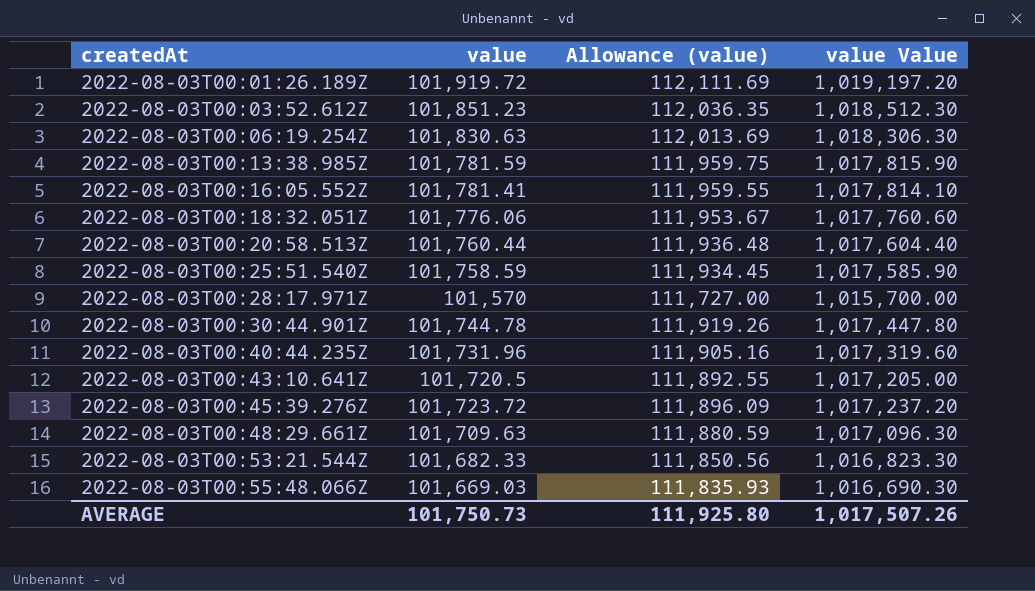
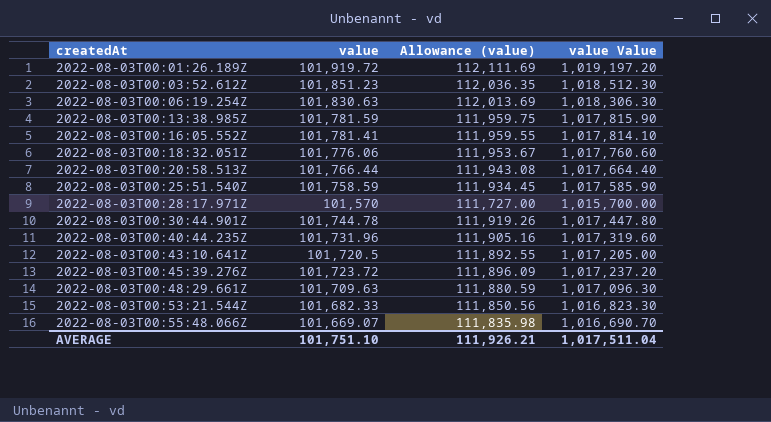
2022-08-03T00:20:58.513Z | value: 101,760.44 -> 101,766.44
2022-08-03T00:20:58.513Z | Allowance (value): 111,936.48 -> 111,943.08
2022-08-03T00:20:58.513Z | value Value: 1,017,604.40 -> 1,017,664.40
2022-08-03T00:55:48.066Z | value: 101,669.03 -> 101,669.07
2022-08-03T00:55:48.066Z | Allowance (value): 111,835.93 -> 111,835.98
2022-08-03T00:55:48.066Z | value Value: 1,016,690.30 -> 1,016,690.70
AVERAGE | value: 101,750.73 -> 101,751.10
AVERAGE | Allowance (value): 111,925.80 -> 111,926.21
AVERAGE | value Value: 1,017,507.26 -> 1,017,511.04

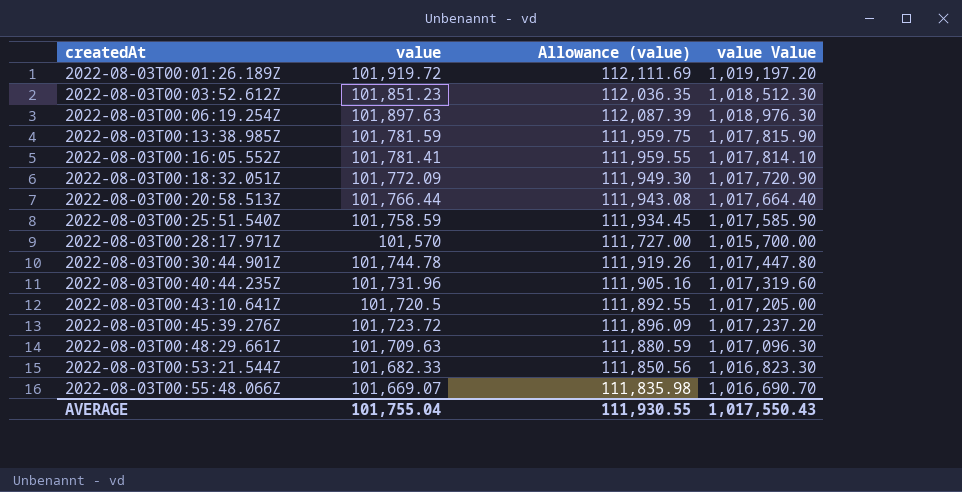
2022-08-03T00:06:19.254Z | value: 101,830.63 -> 101,897.63
2022-08-03T00:06:19.254Z | Allowance (value): 112,013.69 -> 112,087.39
2022-08-03T00:06:19.254Z | value Value: 1,018,306.30 -> 1,018,976.30
2022-08-03T00:18:32.051Z | value: 101,776.06 -> 101,772.09
2022-08-03T00:18:32.051Z | Allowance (value): 111,953.67 -> 111,949.30
2022-08-03T00:18:32.051Z | value Value: 1,017,760.60 -> 1,017,720.90
AVERAGE | value: 101,751.10 -> 101,755.04
AVERAGE | Allowance (value): 111,926.21 -> 111,930.55
AVERAGE | value Value: 1,017,511.04 -> 1,017,550.43

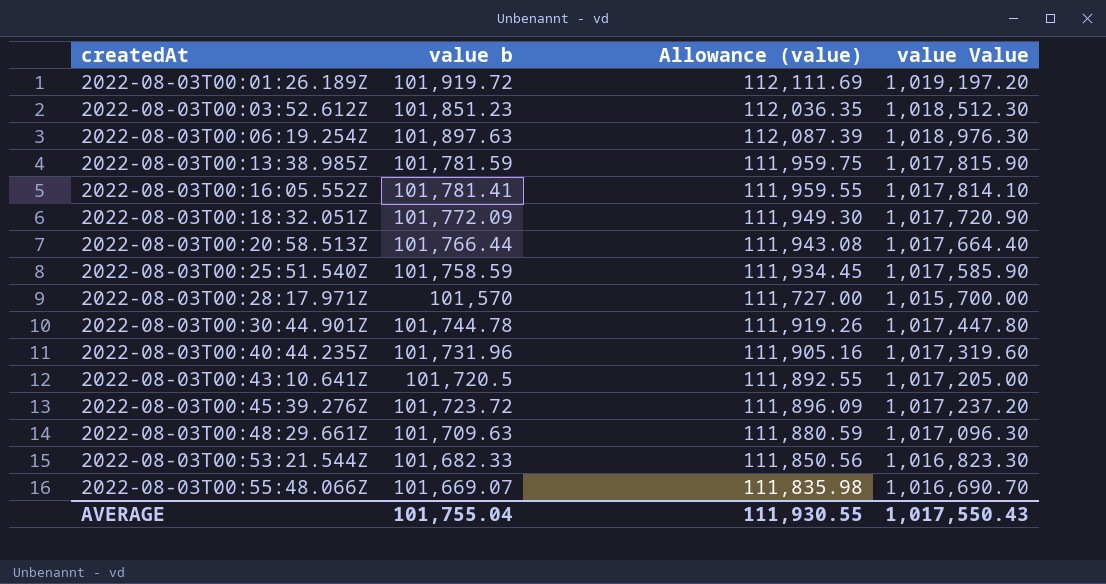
column name: value -> value b

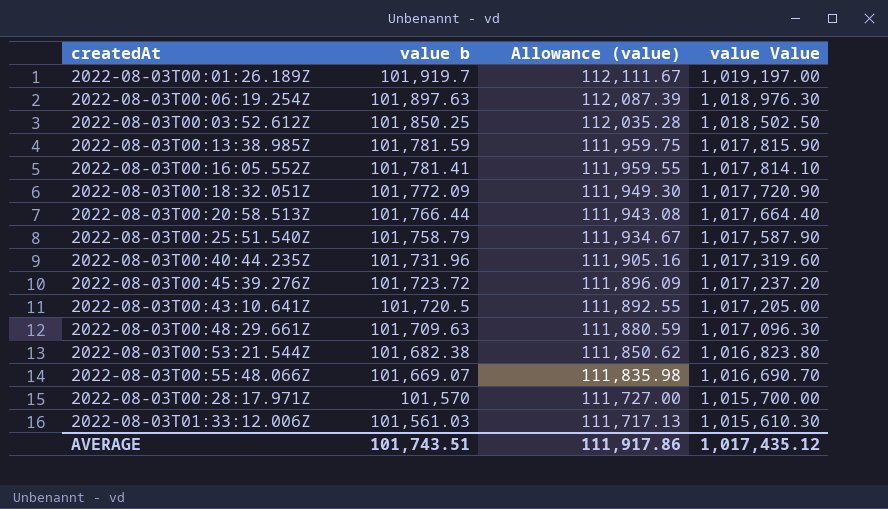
row order: createdAt ascending -> value b descending
row 2022-08-03T00:30:44.901Z: 101,744.78 | 111,919.26 | 1,017,447.80 -> none
2022-08-03T00:01:26.189Z | value b: 101,919.72 -> 101,919.7
2022-08-03T00:01:26.189Z | Allowance (value): 112,111.69 -> 112,111.67
2022-08-03T00:01:26.189Z | value Value: 1,019,197.20 -> 1,019,197.00
2022-08-03T00:03:52.612Z | value b: 101,851.23 -> 101,850.25
2022-08-03T00:03:52.612Z | Allowance (value): 112,036.35 -> 112,035.28
2022-08-03T00:03:52.612Z | value Value: 1,018,512.30 -> 1,018,502.50
2022-08-03T00:25:51.540Z | value b: 101,758.59 -> 101,758.79
2022-08-03T00:25:51.540Z | Allowance (value): 111,934.45 -> 111,934.67
2022-08-03T00:25:51.540Z | value Value: 1,017,585.90 -> 1,017,587.90
2022-08-03T00:53:21.544Z | value b: 101,682.33 -> 101,682.38
2022-08-03T00:53:21.544Z | Allowance (value): 111,850.56 -> 111,850.62
2022-08-03T00:53:21.544Z | value Value: 1,016,823.30 -> 1,016,823.80
row 2022-08-03T01:33:12.006Z: none -> 101,561.03 | 111,717.13 | 1,015,610.30
AVERAGE | value b: 101,755.04 -> 101,743.51
AVERAGE | Allowance (value): 111,930.55 -> 111,917.86
AVERAGE | value Value: 1,017,550.43 -> 1,017,435.12

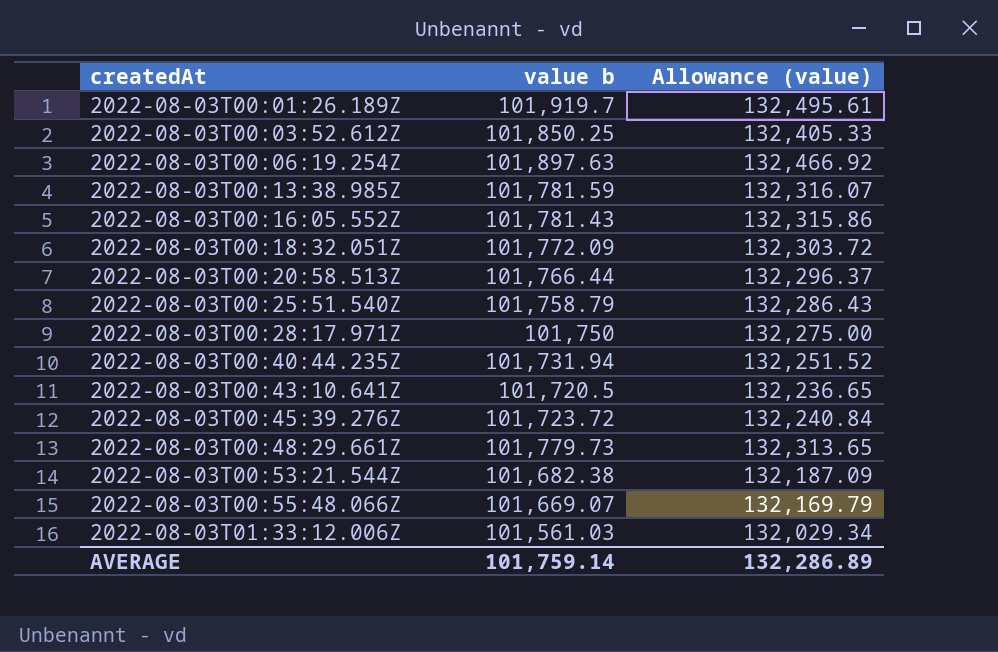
row order: value b descending -> createdAt ascending
column value Value | formula: [value b] * 10 -> none
column Allowance (value) | formula: [value b] * 1.1 -> [value b] * 1.3
2022-08-03T00:16:05.552Z | value b: 101,781.41 -> 101,781.43
2022-08-03T00:28:17.971Z | value b: 101,570 -> 101,750
2022-08-03T00:40:44.235Z | value b: 101,731.96 -> 101,731.94
2022-08-03T00:48:29.661Z | value b: 101,709.63 -> 101,779.73
AVERAGE | value b: 101,743.51 -> 101,759.14
AVERAGE | Allowance (value): 111,917.86 -> 132,286.89

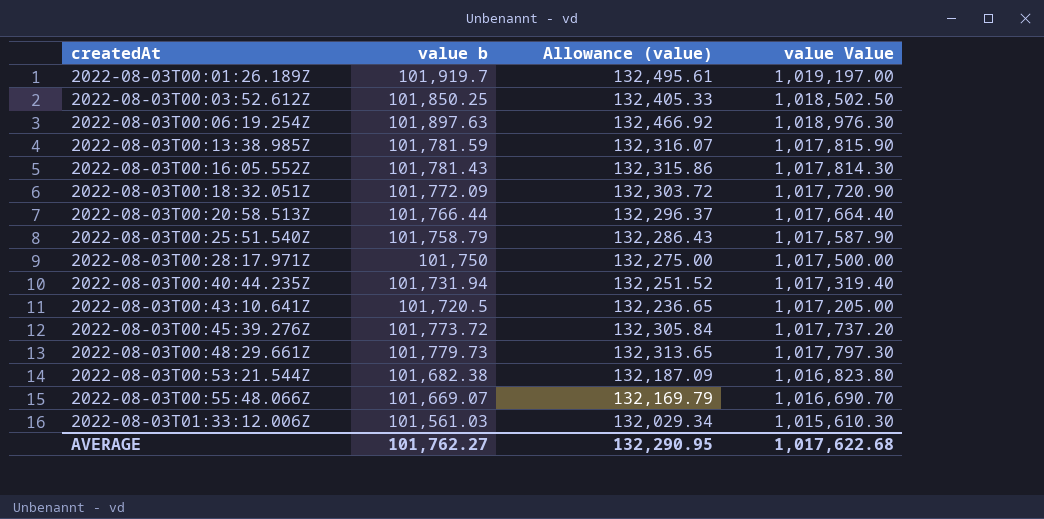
column value Value | formula: none -> [value b] * 10
2022-08-03T00:45:39.276Z | value b: 101,723.72 -> 101,773.72
2022-08-03T00:45:39.276Z | Allowance (value): 132,240.84 -> 132,305.84
AVERAGE | value b: 101,759.14 -> 101,762.27
AVERAGE | Allowance (value): 132,286.89 -> 132,290.95

